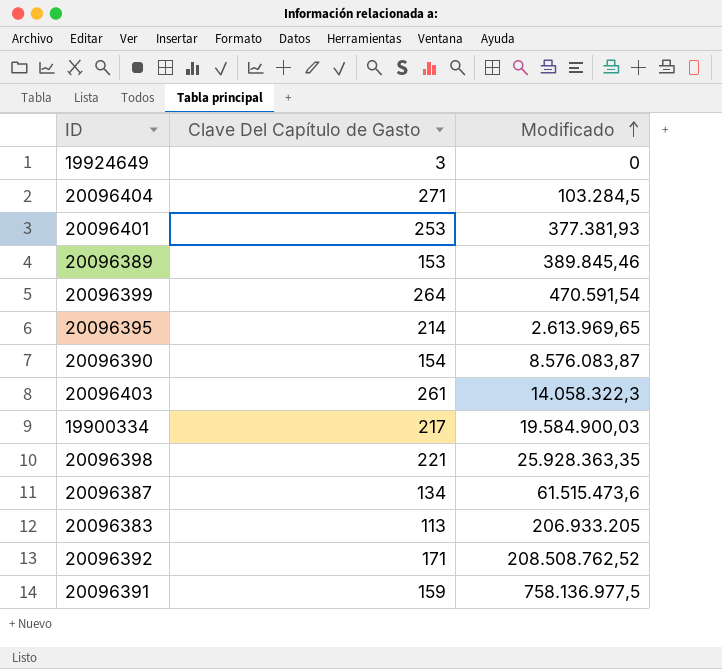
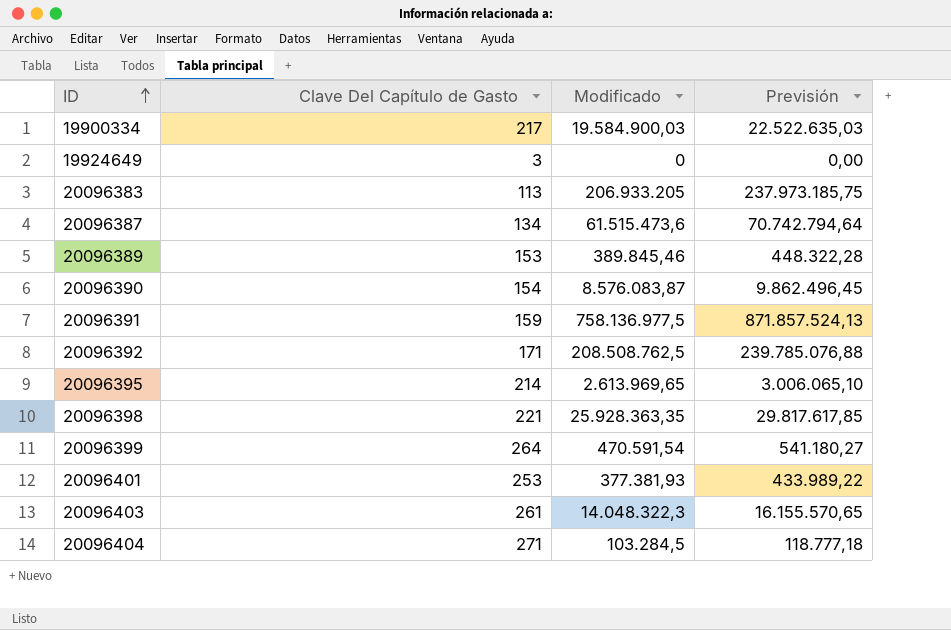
row order: Modificado ascending -> ID ascending
column Previsión | formula: none -> [Modificado] * 1,15
20096392 | Modificado: 208.508.762,52 -> 208.508.762,5
20096403 | Modificado: 14.058.322,3 -> 14.048.322,3

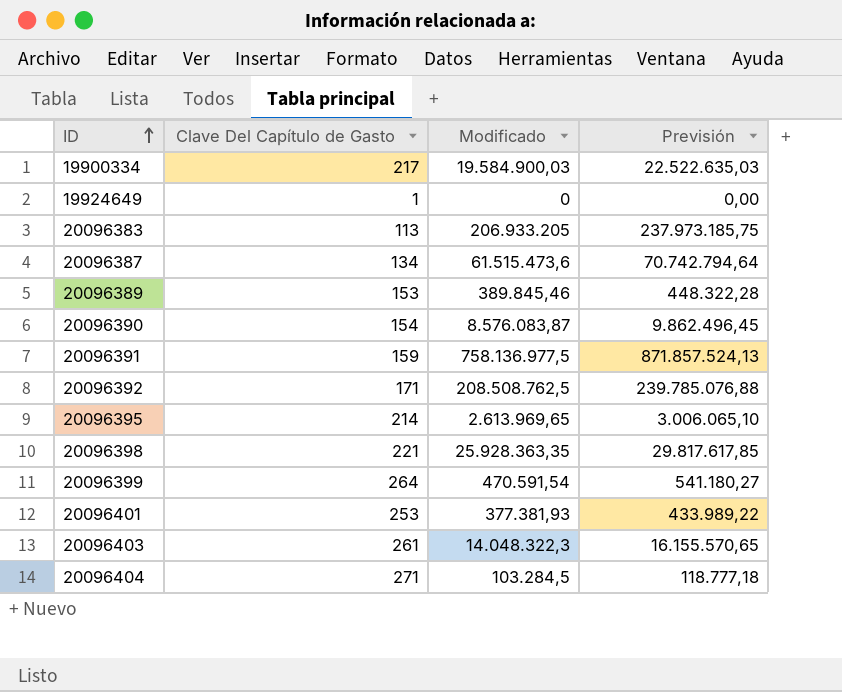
19924649 | Clave Del Capítulo de Gasto: 3 -> 1

